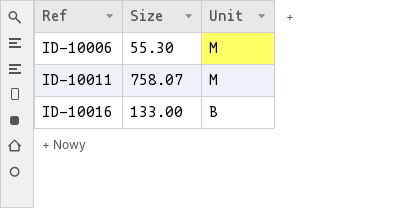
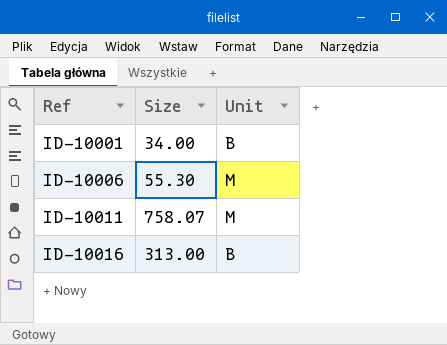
row ID-10001: none -> 34.00 | B
ID-10016 | Size: 133.00 -> 313.00

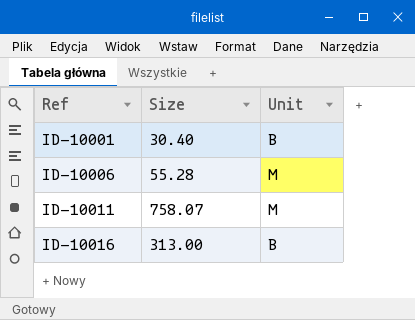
ID-10001 | Size: 34.00 -> 30.40
ID-10006 | Size: 55.30 -> 55.28

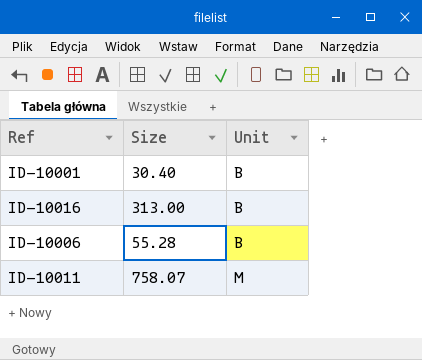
row order: Ref ascending -> Unit ascending
ID-10006 | Unit: M -> B

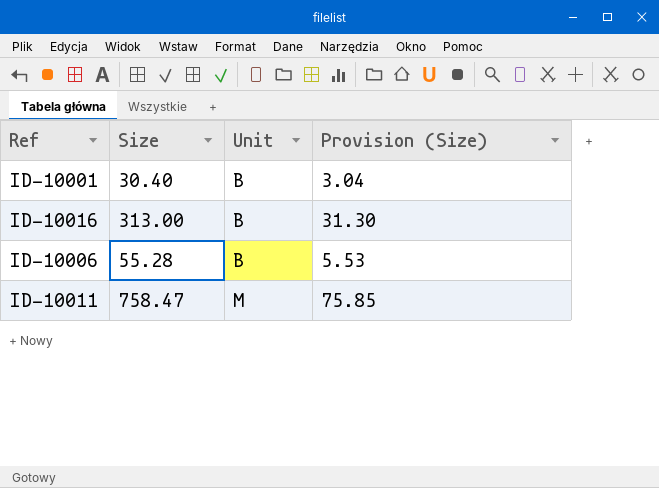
column Provision (Size) | formula: none -> [Size] * 0.1
ID-10011 | Size: 758.07 -> 758.47

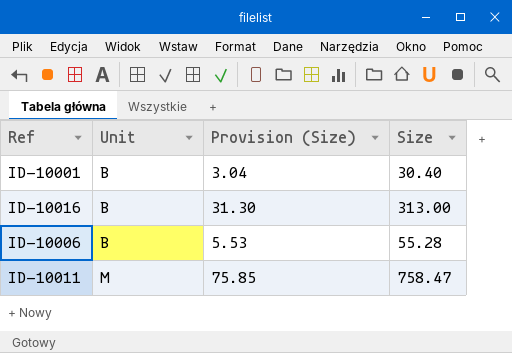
column Size | position: 2 -> 4

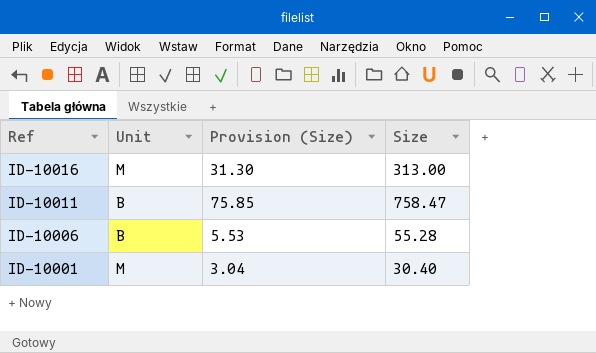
row order: Unit ascending -> Ref descending
ID-10016 | Unit: B -> M
ID-10011 | Unit: M -> B
ID-10001 | Unit: B -> M

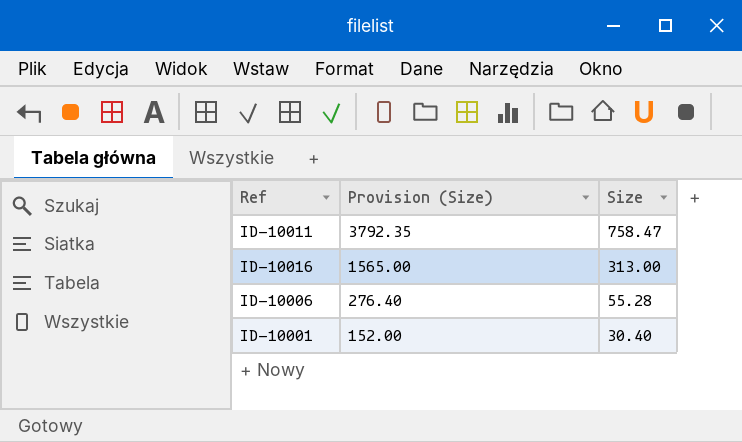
row order: Ref descending -> Provision (Size) descending
column Unit | position: 2 -> none
column Provision (Size) | formula: [Size] * 0.1 -> [Size] * 5

